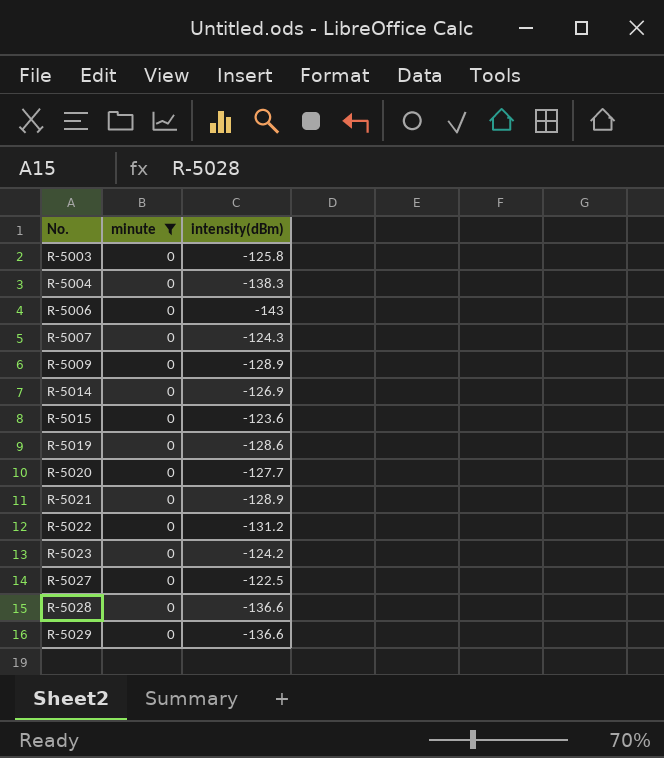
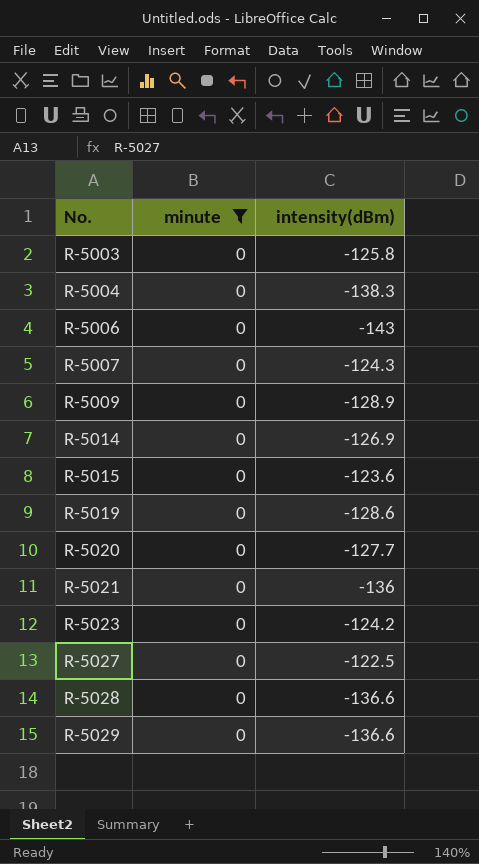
row R-5022: 0 | -131.2 -> none
R-5021 | intensity(dBm): -128.9 -> -136

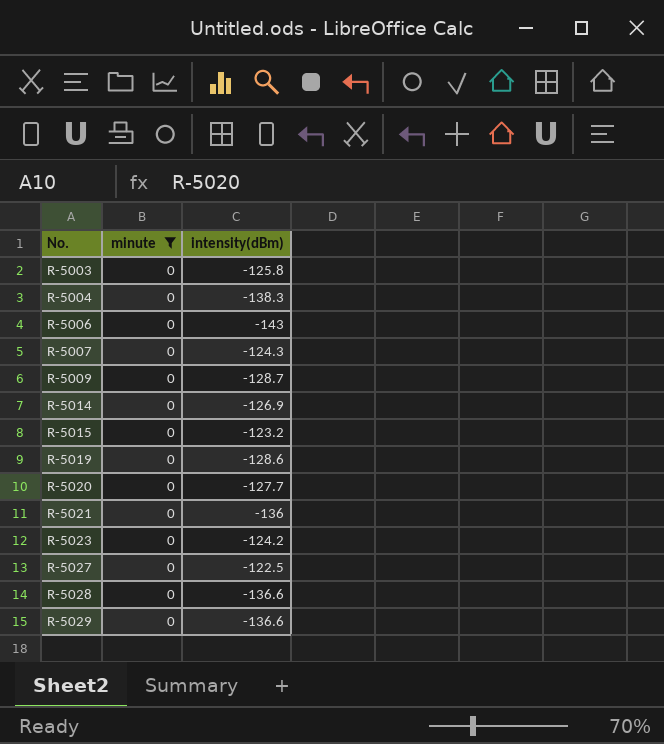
R-5009 | intensity(dBm): -128.9 -> -128.7
R-5015 | intensity(dBm): -123.6 -> -123.2

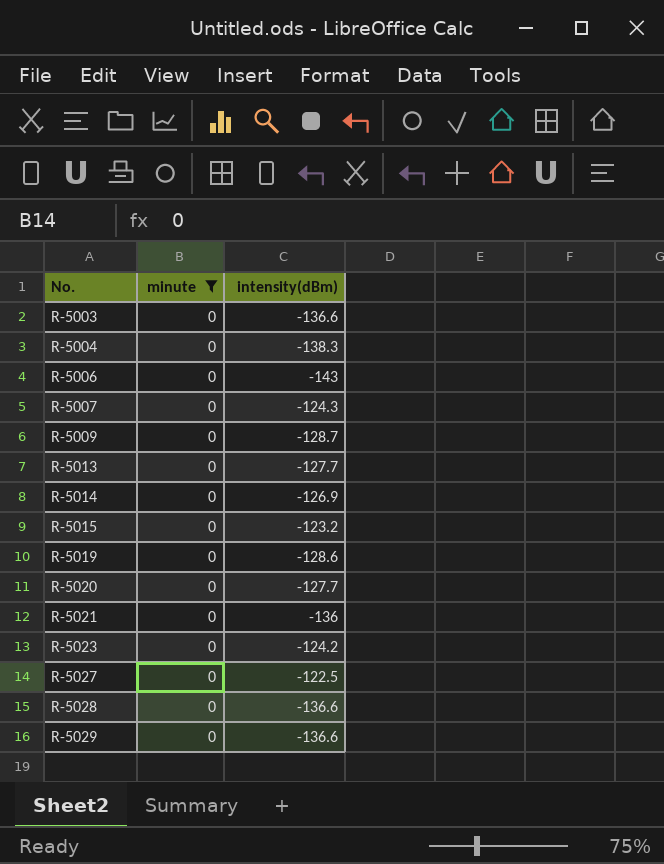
R-5003 | intensity(dBm): -125.8 -> -136.6
row R-5013: none -> 0 | -127.7

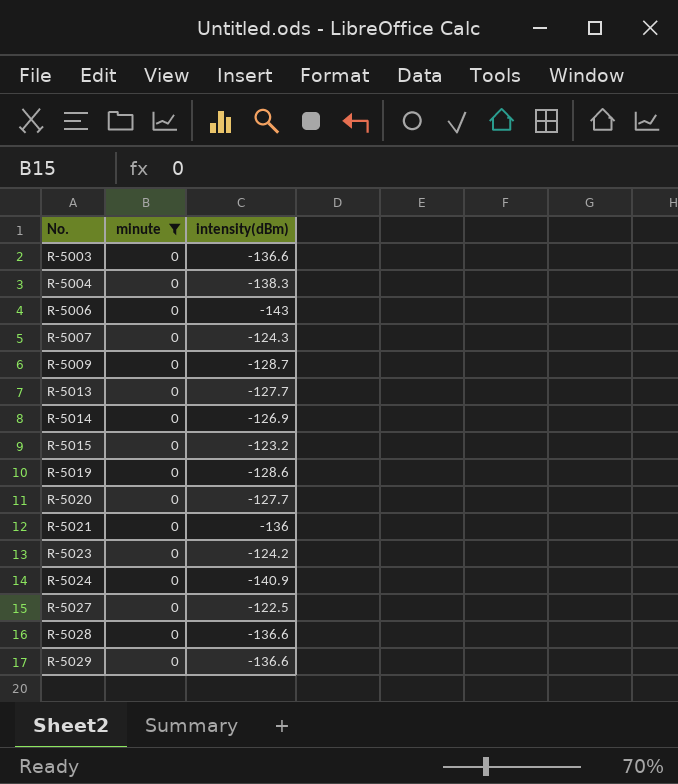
row R-5024: none -> 0 | -140.9

